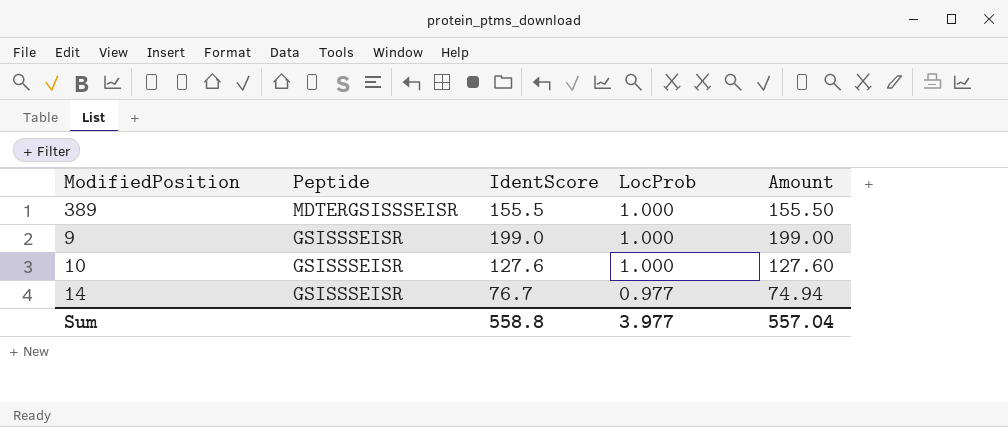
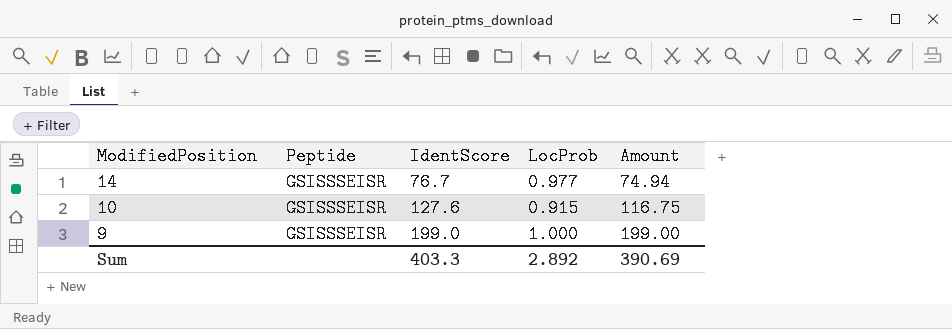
row order: Peptide descending -> ModifiedPosition descending
row 389: MDTERGSISSSEISR | 155.5 | 1.000 | 155.50 -> none
10 | LocProb: 1.000 -> 0.915
10 | Amount: 127.60 -> 116.75
Sum | IdentScore: 558.8 -> 403.3
Sum | LocProb: 3.977 -> 2.892
Sum | Amount: 557.04 -> 390.69

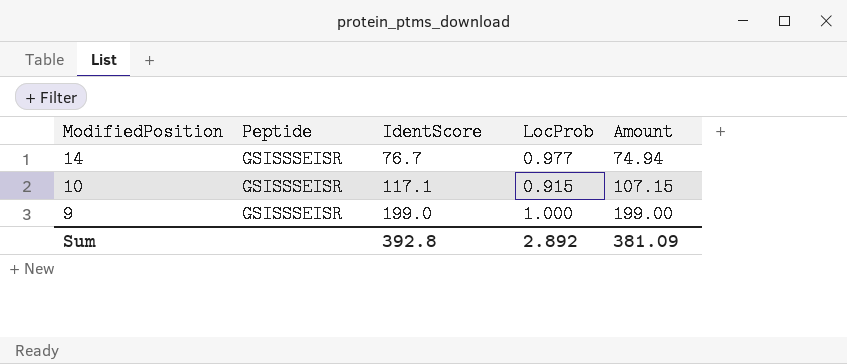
10 | IdentScore: 127.6 -> 117.1
10 | Amount: 116.75 -> 107.15
Sum | IdentScore: 403.3 -> 392.8
Sum | Amount: 390.69 -> 381.09

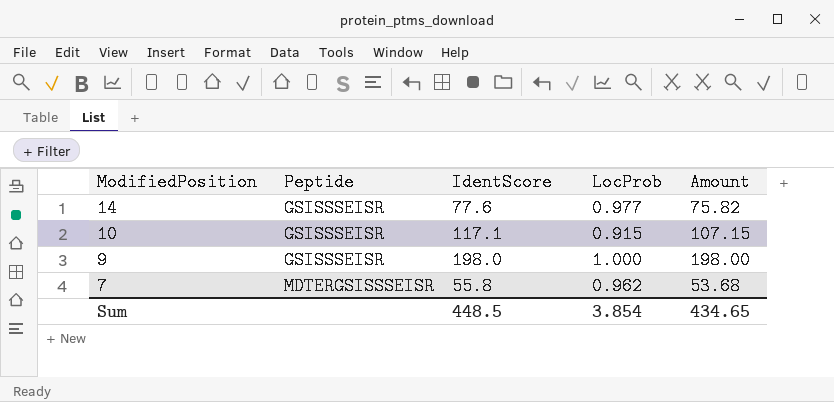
14 | IdentScore: 76.7 -> 77.6
14 | Amount: 74.94 -> 75.82
9 | IdentScore: 199.0 -> 198.0
9 | Amount: 199.00 -> 198.00
row 7: none -> MDTERGSISSSEISR | 55.8 | 0.962 | 53.68
Sum | IdentScore: 392.8 -> 448.5
Sum | LocProb: 2.892 -> 3.854
Sum | Amount: 381.09 -> 434.65

